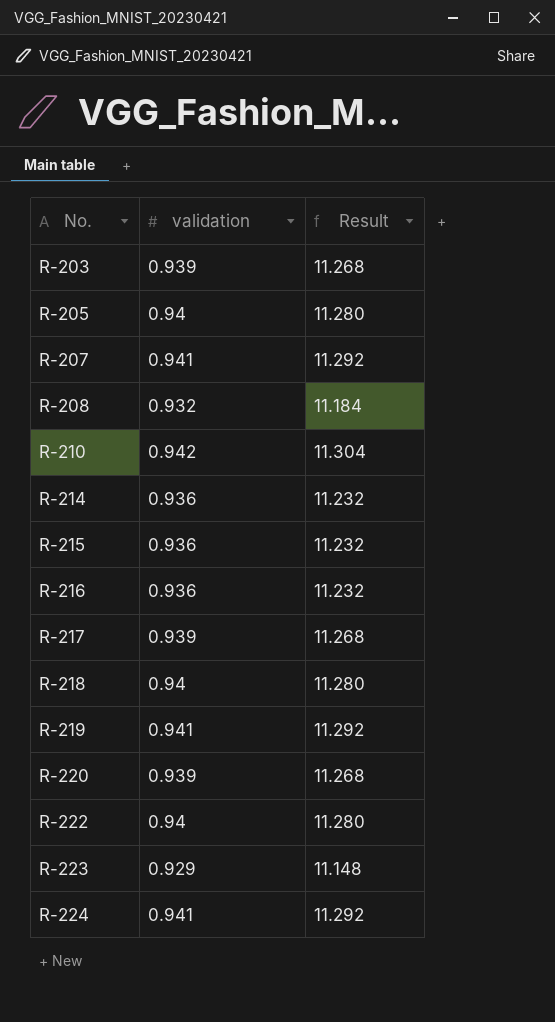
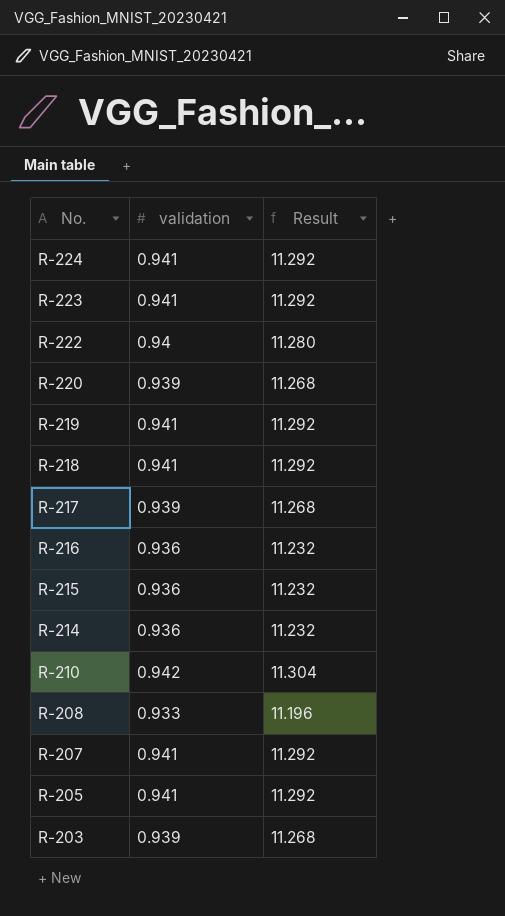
row order: No. ascending -> No. descending
R-223 | validation: 0.929 -> 0.941
R-223 | Result: 11.148 -> 11.292
R-218 | validation: 0.94 -> 0.941
R-218 | Result: 11.280 -> 11.292
R-208 | validation: 0.932 -> 0.933
R-208 | Result: 11.184 -> 11.196
R-205 | validation: 0.94 -> 0.941
R-205 | Result: 11.280 -> 11.292

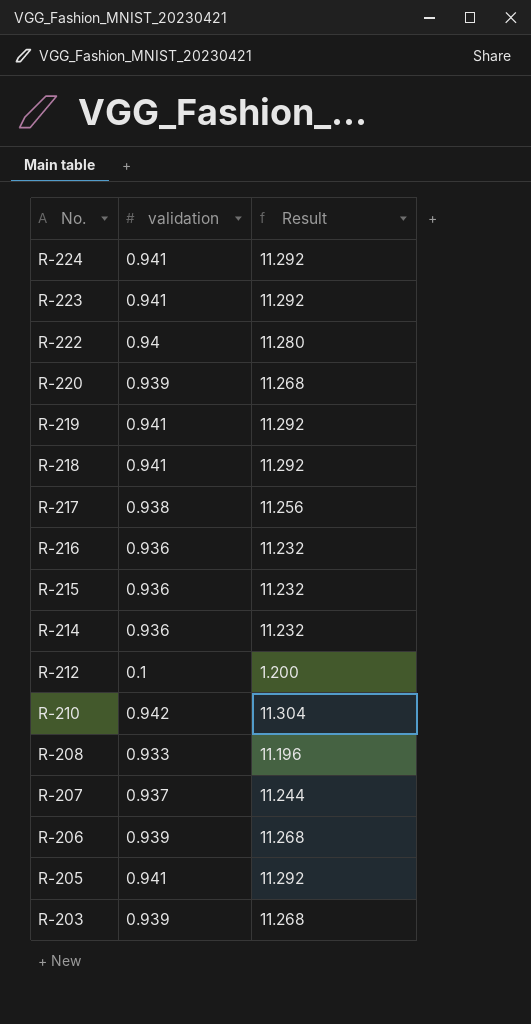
R-217 | validation: 0.939 -> 0.938
R-217 | Result: 11.268 -> 11.256
row R-212: none -> 0.1 | 1.200
R-207 | validation: 0.941 -> 0.937
R-207 | Result: 11.292 -> 11.244
row R-206: none -> 0.939 | 11.268

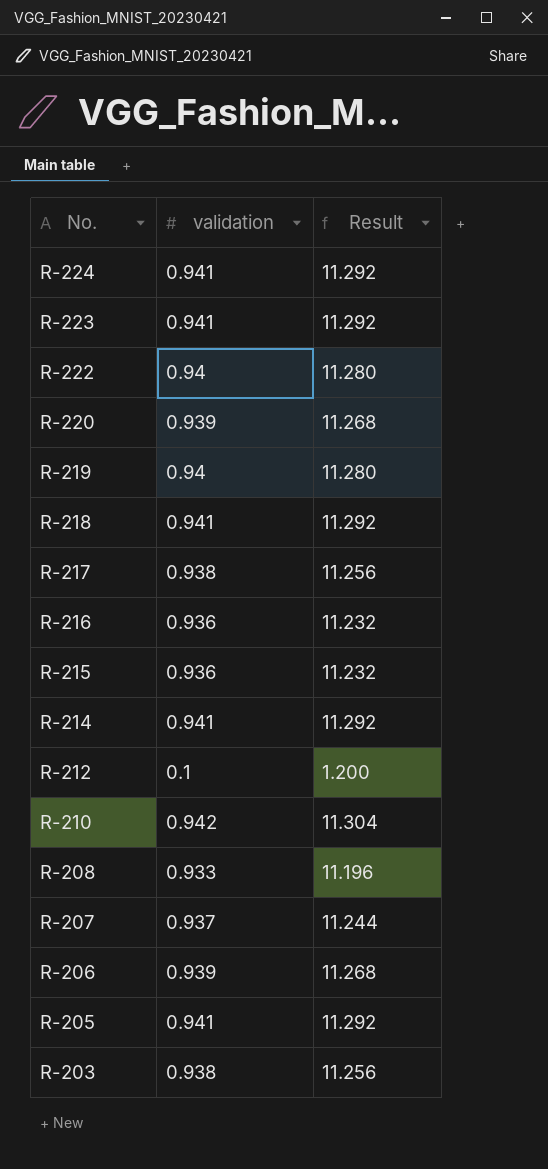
R-219 | validation: 0.941 -> 0.94
R-219 | Result: 11.292 -> 11.280
R-214 | validation: 0.936 -> 0.941
R-214 | Result: 11.232 -> 11.292
R-203 | validation: 0.939 -> 0.938
R-203 | Result: 11.268 -> 11.256

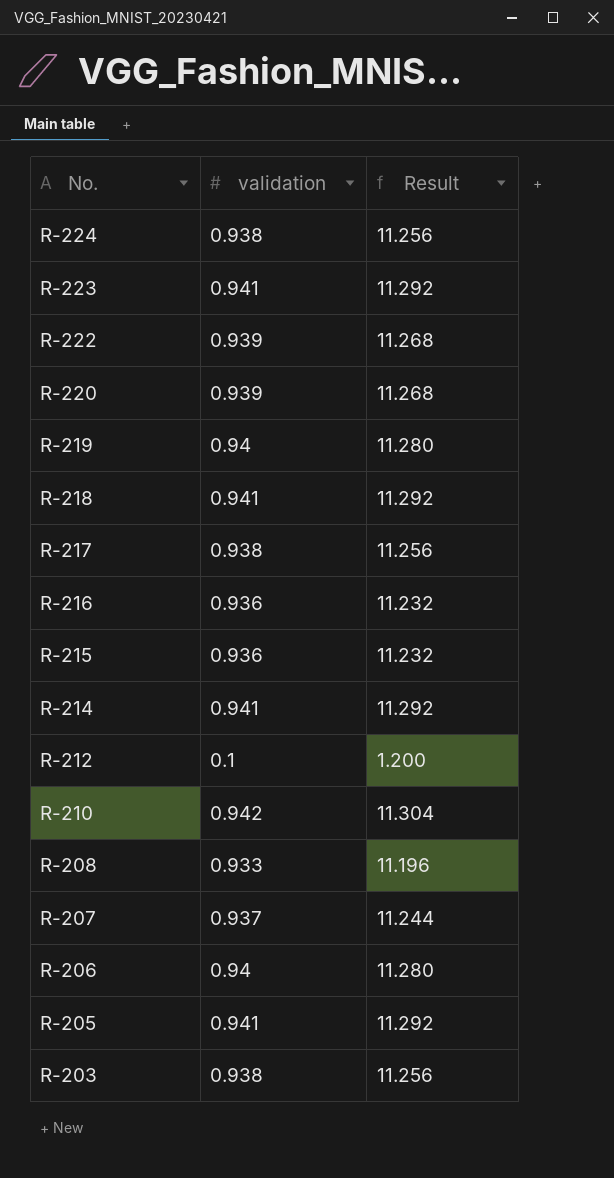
R-224 | validation: 0.941 -> 0.938
R-224 | Result: 11.292 -> 11.256
R-222 | validation: 0.94 -> 0.939
R-222 | Result: 11.280 -> 11.268
R-206 | validation: 0.939 -> 0.94
R-206 | Result: 11.268 -> 11.280

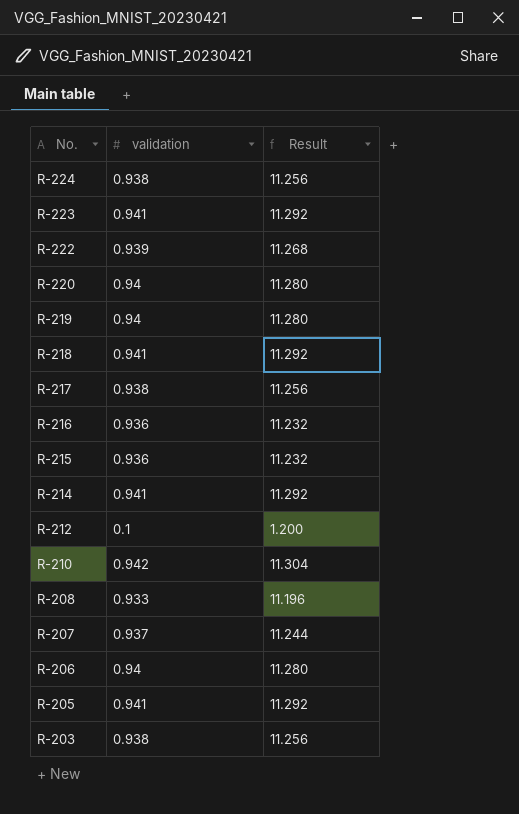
R-220 | validation: 0.939 -> 0.94
R-220 | Result: 11.268 -> 11.280

